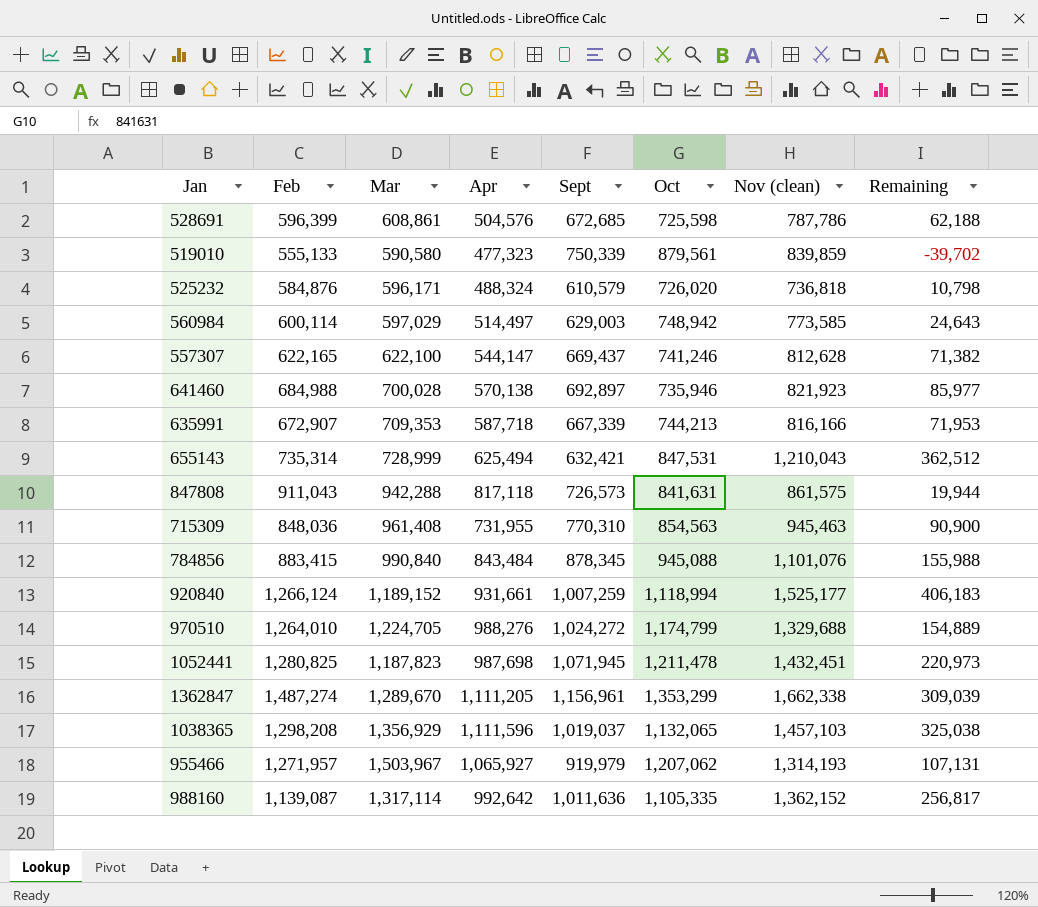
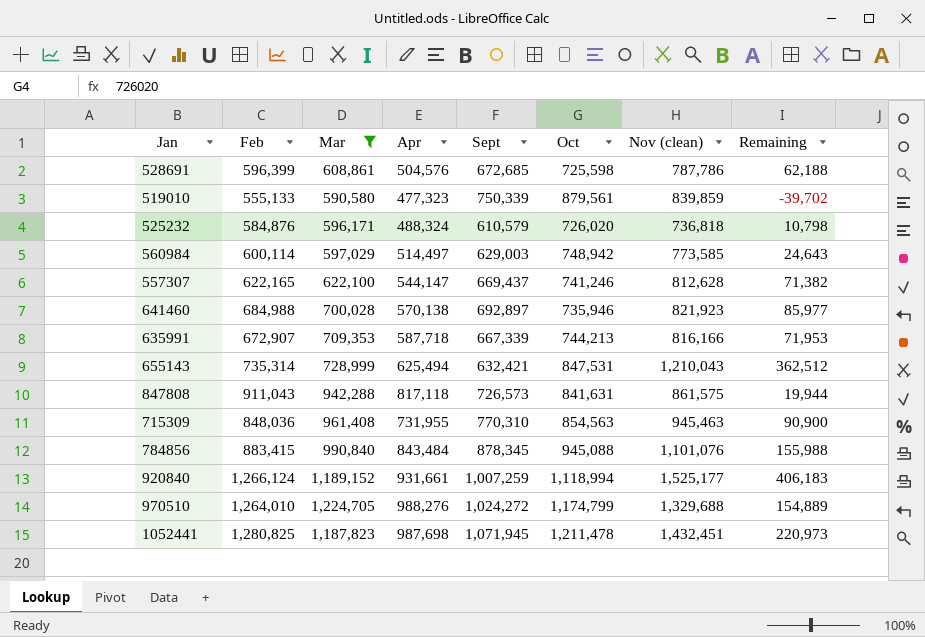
filter: none -> Mar <= 1,224,705

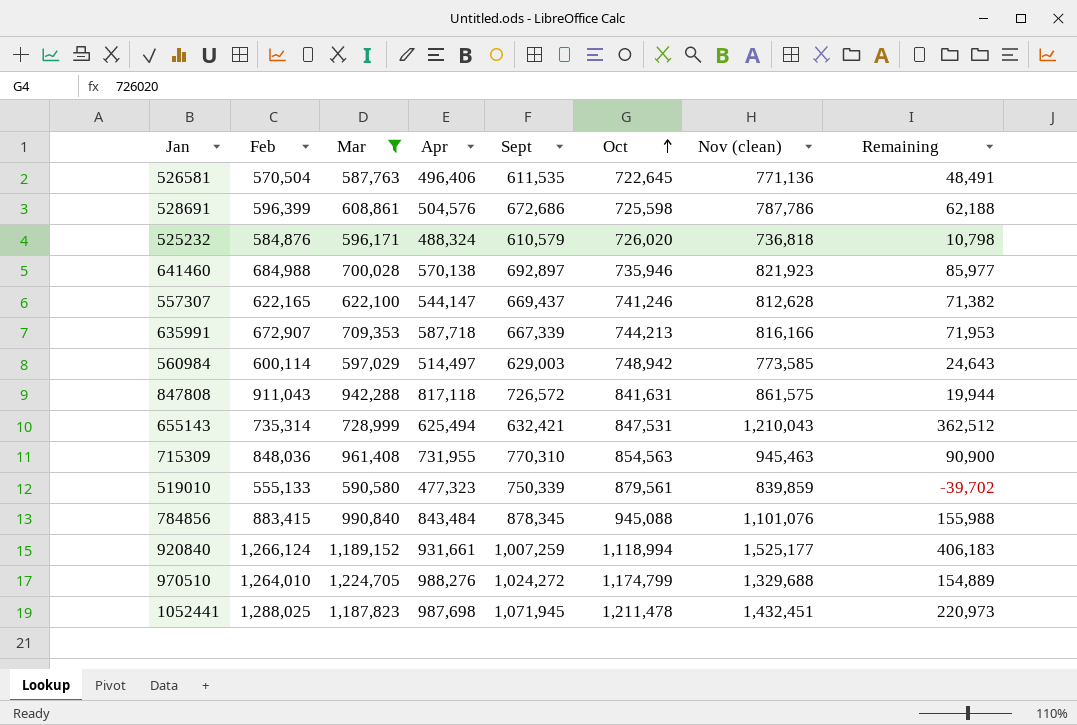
row order: none -> Oct ascending
row 526581: none -> 570,504 | 587,763 | 496,406 | 611,535 | 722,645 | 771,136 | 48,491
528691 | Sept: 672,685 -> 672,686
847808 | Sept: 726,573 -> 726,572
1052441 | Feb: 1,280,825 -> 1,288,025

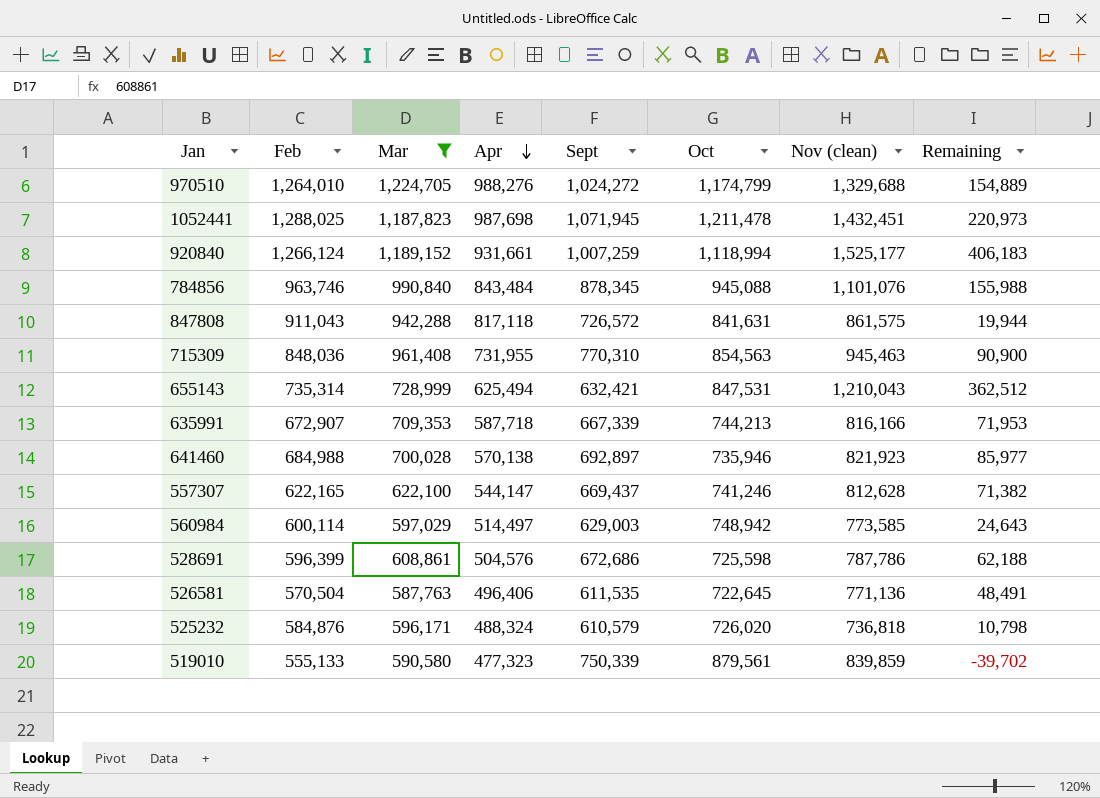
row order: Oct ascending -> Apr descending
784856 | Feb: 883,415 -> 963,746

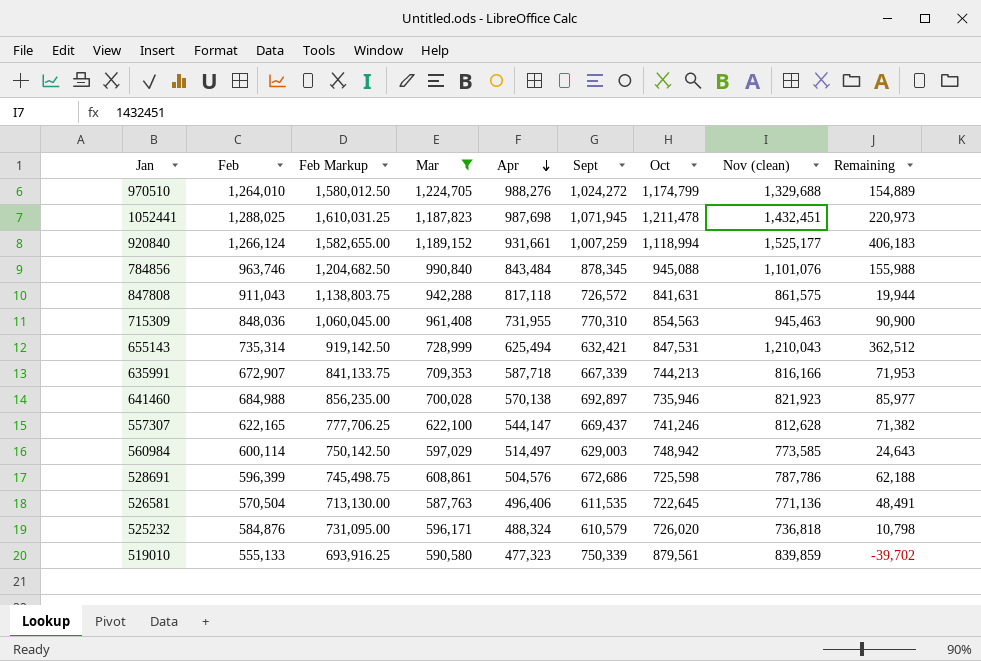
column Feb Markup | formula: none -> [Feb] * 1.25

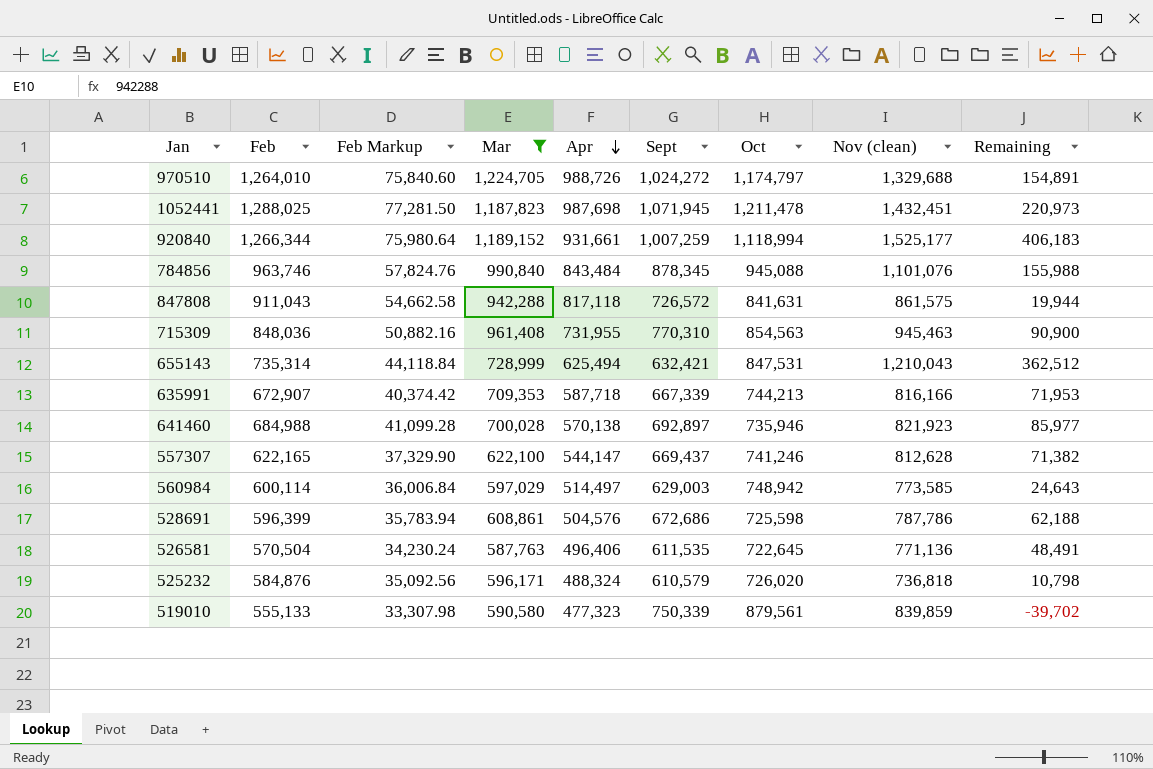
column Feb Markup | formula: [Feb] * 1.25 -> [Feb] * 0.06
970510 | Apr: 988,276 -> 988,726
970510 | Oct: 1,174,799 -> 1,174,797
970510 | Remaining: 154,889 -> 154,891
920840 | Feb: 1,266,124 -> 1,266,344

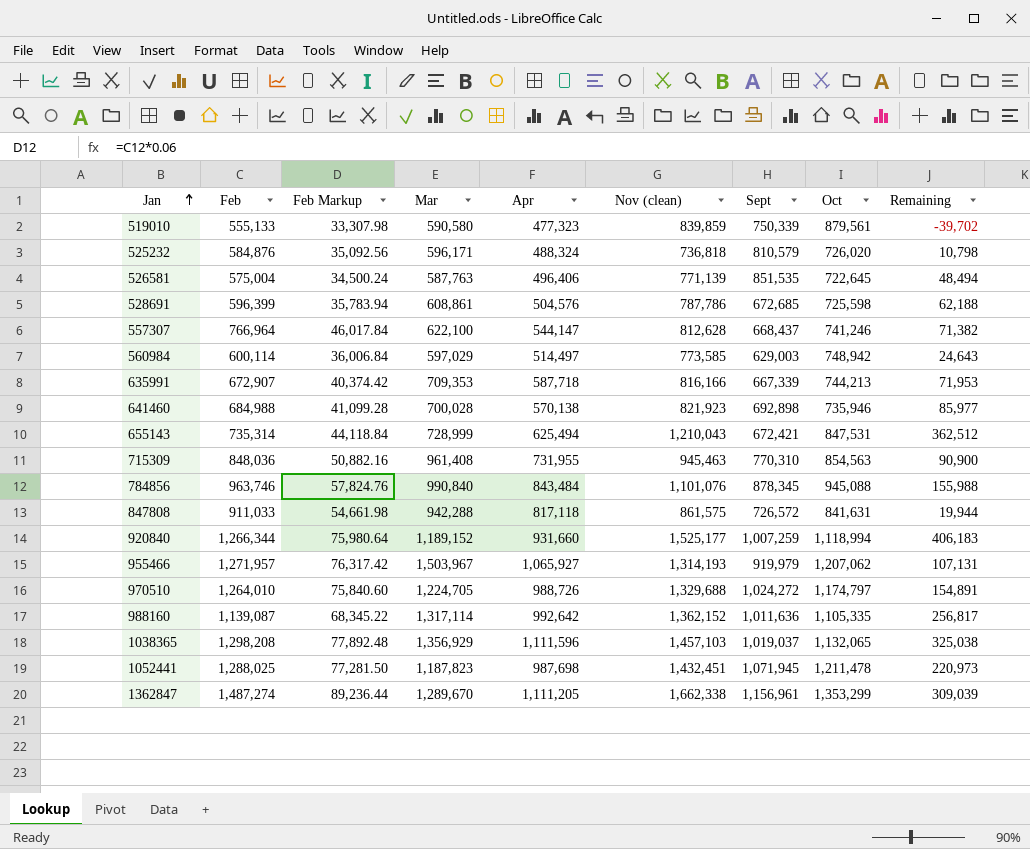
filter: Mar <= 1,224,705 -> none
row order: Apr descending -> Jan ascending
column Nov (clean) | position: 8 -> 6
525232 | Sept: 610,579 -> 810,579
526581 | Feb: 570,504 -> 575,004
526581 | Feb Markup: 34,230.24 -> 34,500.24
526581 | Nov (clean): 771,136 -> 771,139
526581 | Sept: 611,535 -> 851,535
526581 | Remaining: 48,491 -> 48,494
528691 | Sept: 672,686 -> 672,685
557307 | Feb: 622,165 -> 766,964
557307 | Feb Markup: 37,329.90 -> 46,017.84
557307 | Sept: 669,437 -> 668,437
641460 | Sept: 692,897 -> 692,898
655143 | Sept: 632,421 -> 672,421
847808 | Feb: 911,043 -> 911,033
847808 | Feb Markup: 54,662.58 -> 54,661.98
920840 | Apr: 931,661 -> 931,660

